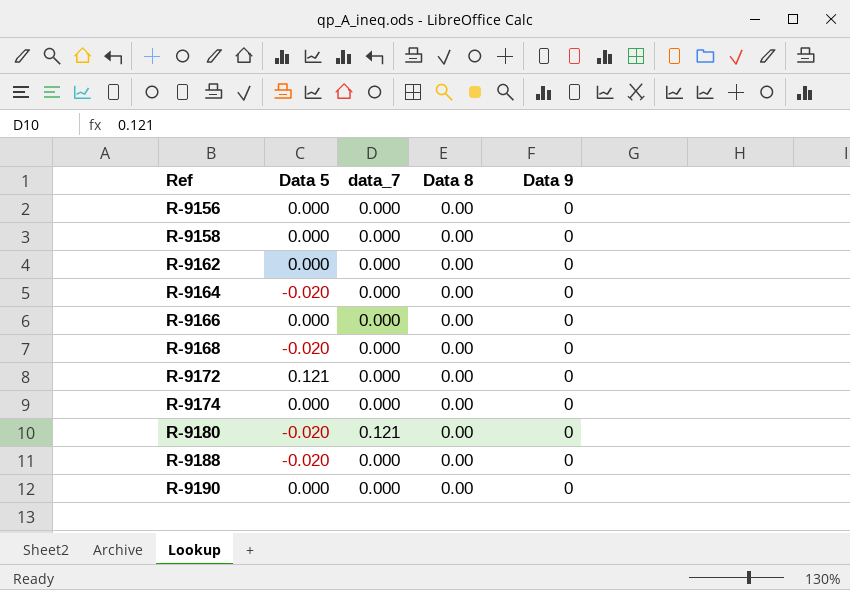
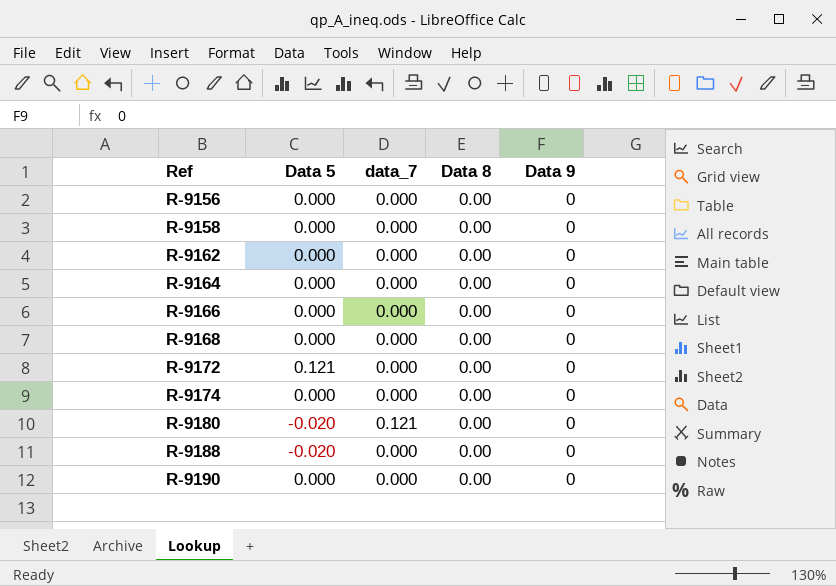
R-9164 | Data 5: -0.020 -> 0.000
R-9168 | Data 5: -0.020 -> 0.000

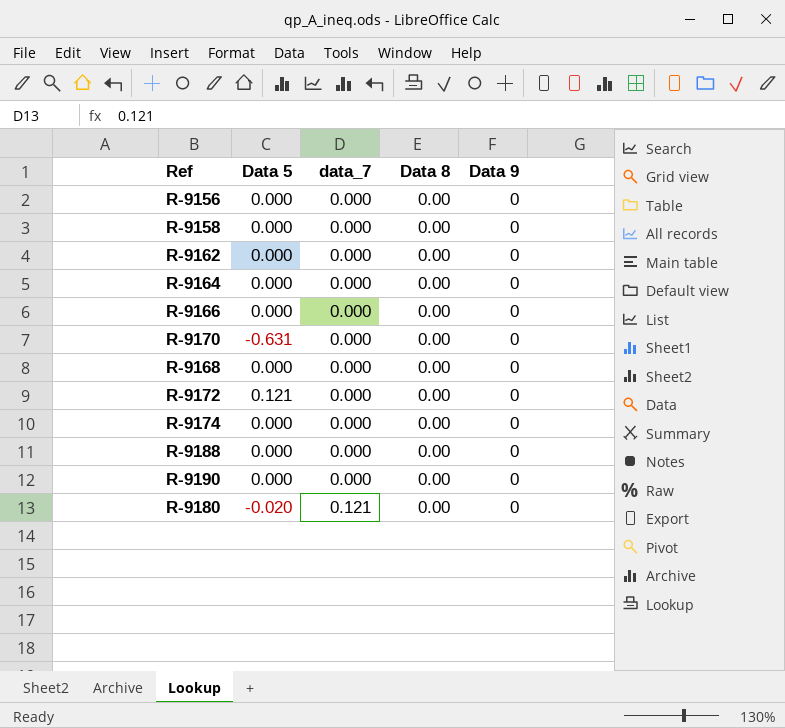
row order: Ref ascending -> data_7 ascending
row R-9170: none -> -0.631 | 0.000 | 0.00 | 0
R-9188 | Data 5: -0.020 -> 0.000

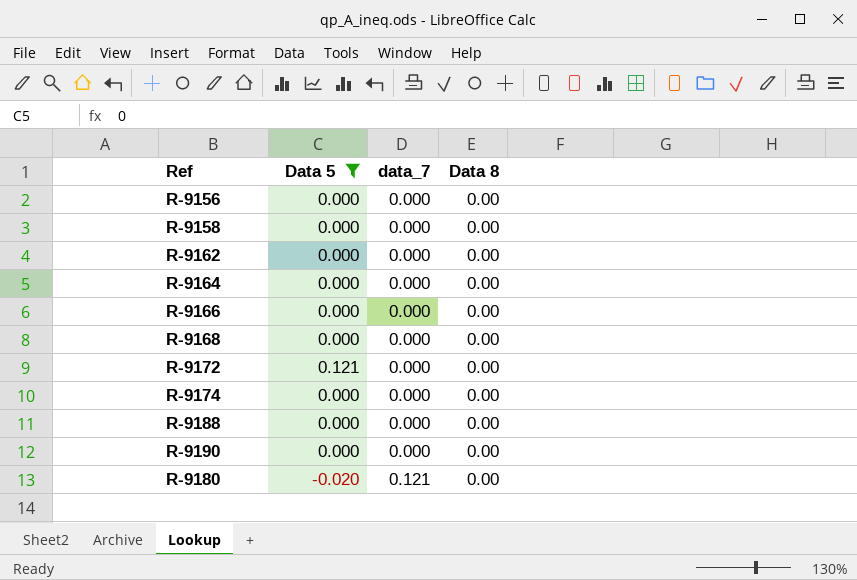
filter: none -> Data 5 != -0.631
column Data 9 | position: 5 -> none

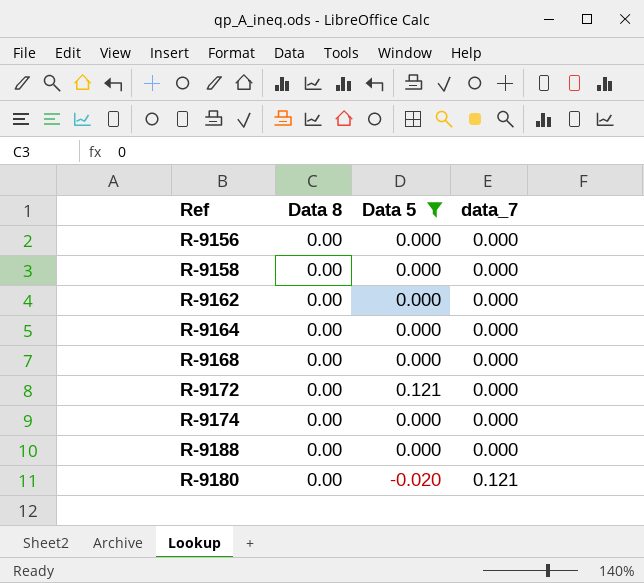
column Data 8 | position: 4 -> 2
row R-9166: 0.000 | 0.000 | 0.00 -> none
row R-9190: 0.000 | 0.000 | 0.00 -> none

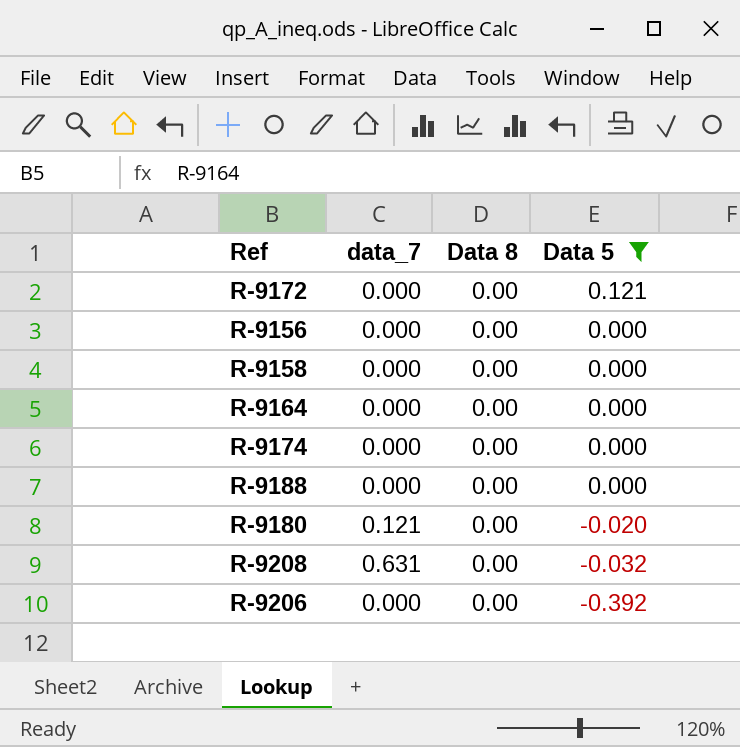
row order: data_7 ascending -> Data 5 descending
column data_7 | position: 4 -> 2
row R-9162: 0.00 | 0.000 | 0.000 -> none
row R-9168: 0.00 | 0.000 | 0.000 -> none
row R-9208: none -> 0.631 | 0.00 | -0.032
row R-9206: none -> 0.000 | 0.00 | -0.392

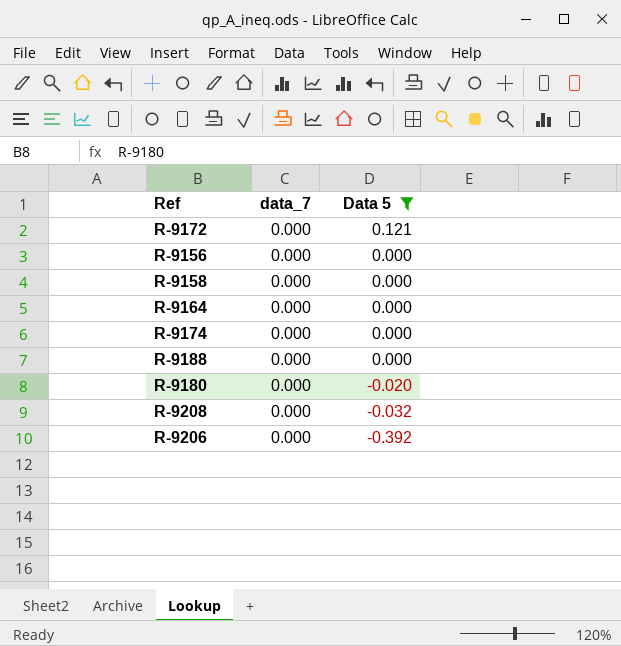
column Data 8 | position: 3 -> none
R-9180 | data_7: 0.121 -> 0.000
R-9208 | data_7: 0.631 -> 0.000

